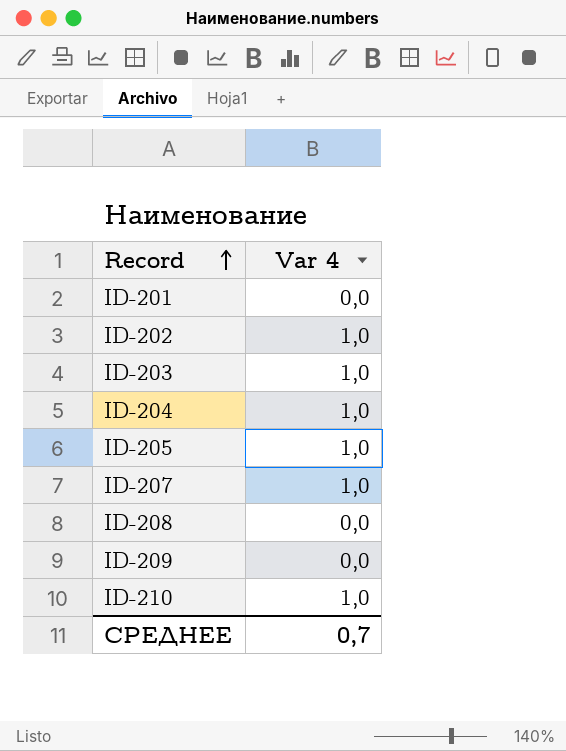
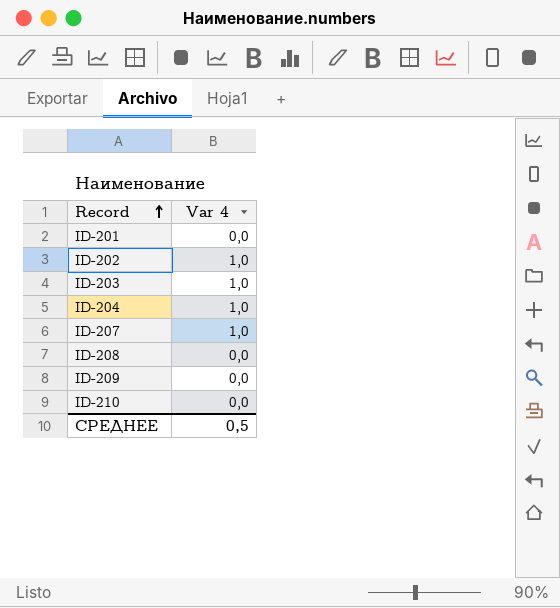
row ID-205: 1,0 -> none
ID-210 | Var 4: 1,0 -> 0,0
СРЕДНЕЕ | Var 4: 0,7 -> 0,5

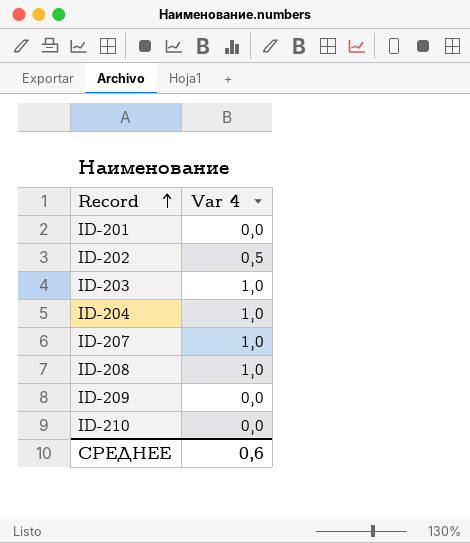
ID-202 | Var 4: 1,0 -> 0,5
ID-208 | Var 4: 0,0 -> 1,0
СРЕДНЕЕ | Var 4: 0,5 -> 0,6

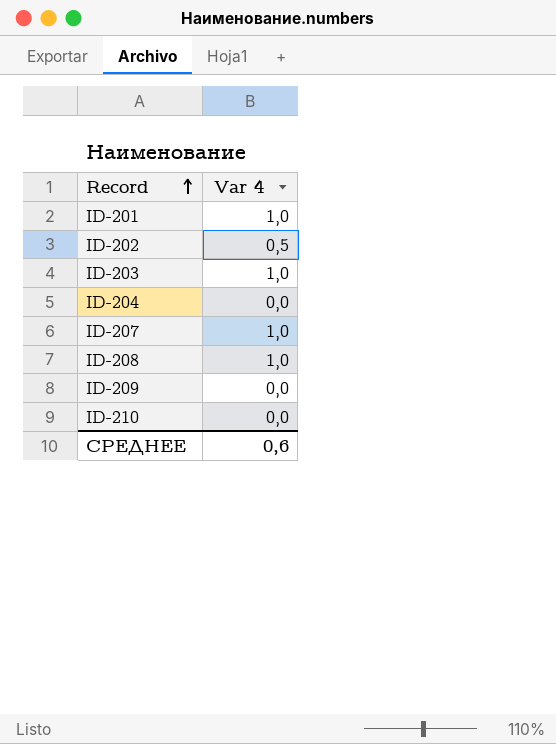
ID-201 | Var 4: 0,0 -> 1,0
ID-204 | Var 4: 1,0 -> 0,0

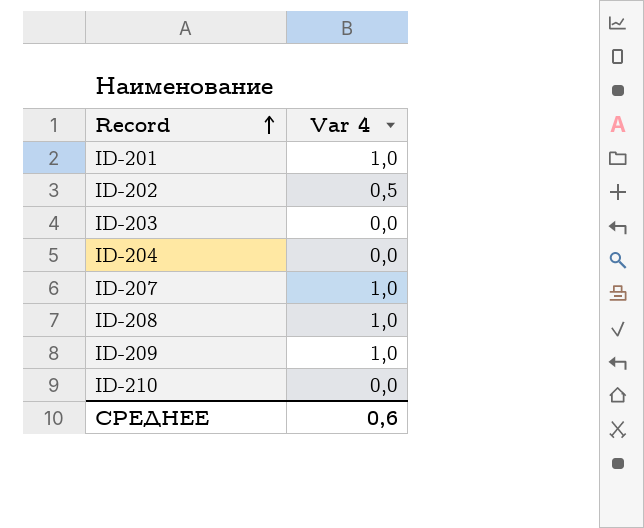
ID-203 | Var 4: 1,0 -> 0,0
ID-209 | Var 4: 0,0 -> 1,0

